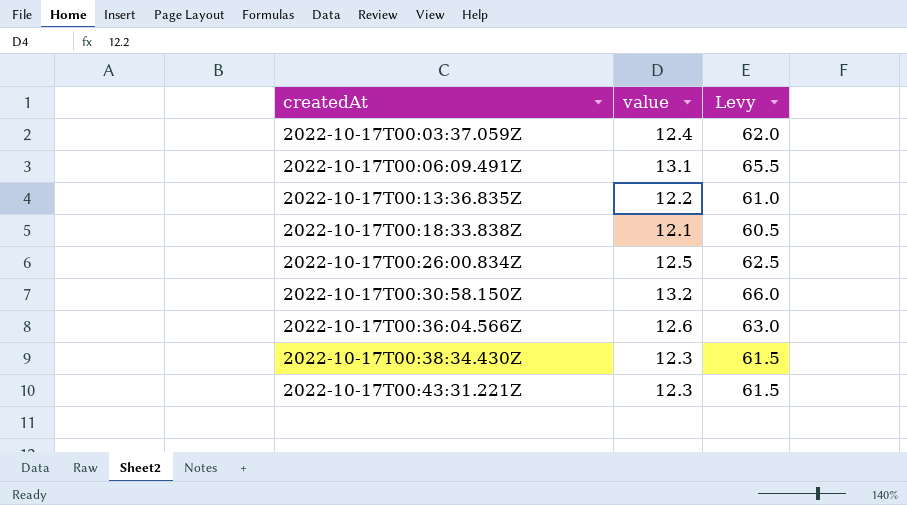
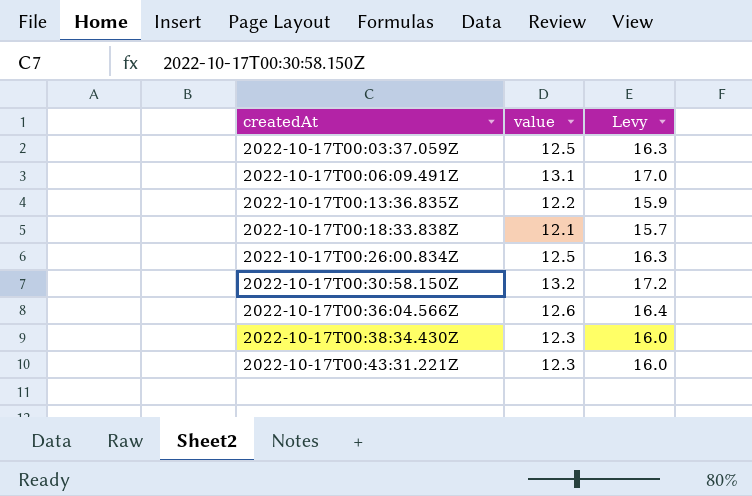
column Levy | formula: [value] * 5 -> [value] * 1.3
2022-10-17T00:03:37.059Z | value: 12.4 -> 12.5

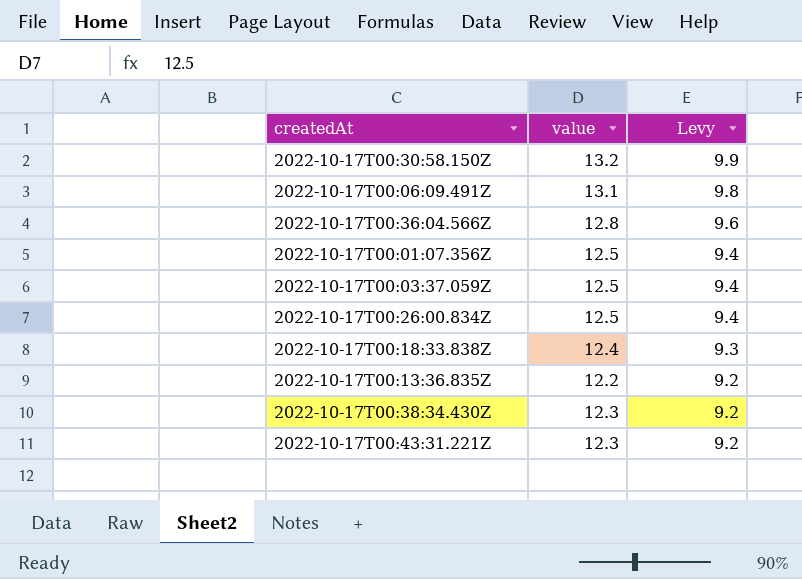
row order: createdAt ascending -> Levy descending
column Levy | formula: [value] * 1.3 -> [value] * 0.75
2022-10-17T00:36:04.566Z | value: 12.6 -> 12.8
row 2022-10-17T00:01:07.356Z: none -> 12.5 | 9.4
2022-10-17T00:18:33.838Z | value: 12.1 -> 12.4

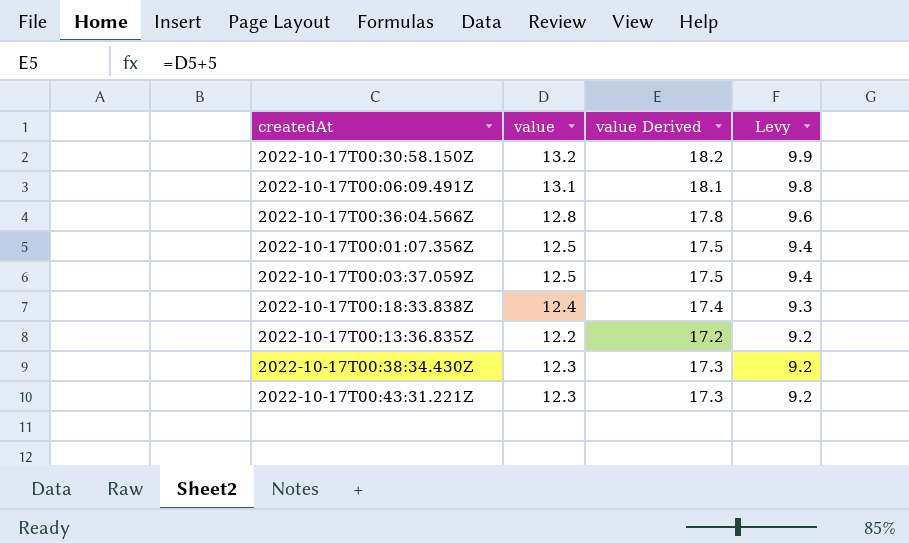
column value Derived | formula: none -> [value] + 5
row 2022-10-17T00:26:00.834Z: 12.5 | 9.4 -> none

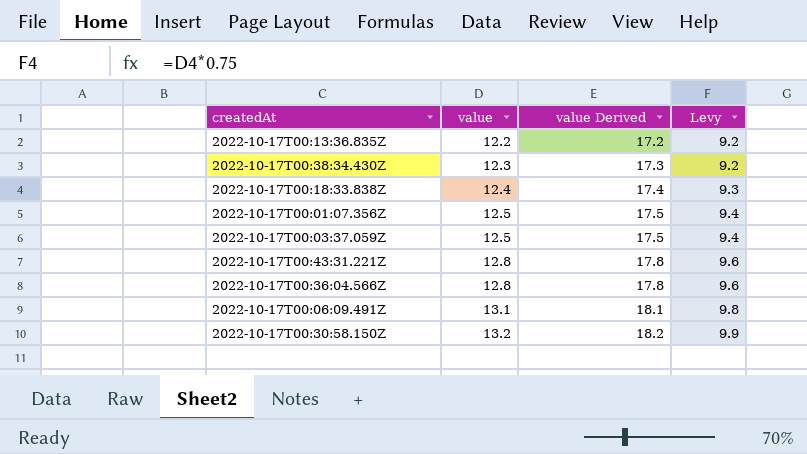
row order: Levy descending -> value ascending
2022-10-17T00:43:31.221Z | value: 12.3 -> 12.8
2022-10-17T00:43:31.221Z | value Derived: 17.3 -> 17.8
2022-10-17T00:43:31.221Z | Levy: 9.2 -> 9.6

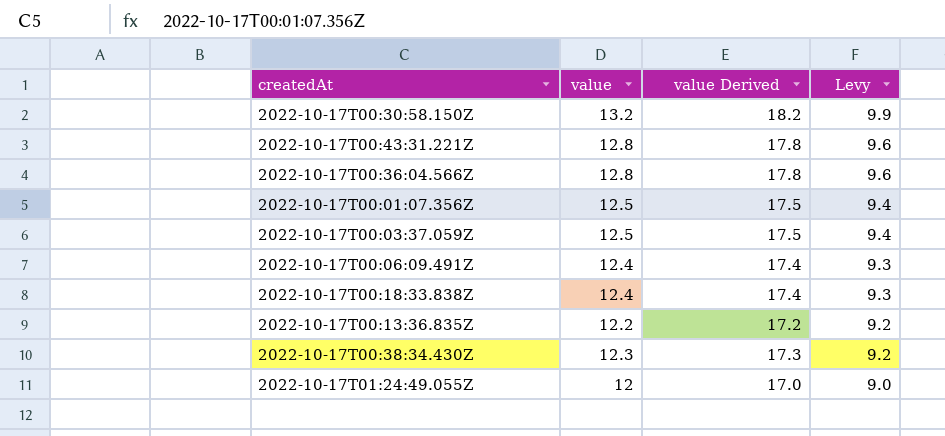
row order: value ascending -> Levy descending
2022-10-17T00:06:09.491Z | value: 13.1 -> 12.4
2022-10-17T00:06:09.491Z | value Derived: 18.1 -> 17.4
2022-10-17T00:06:09.491Z | Levy: 9.8 -> 9.3
row 2022-10-17T01:24:49.055Z: none -> 12 | 17.0 | 9.0

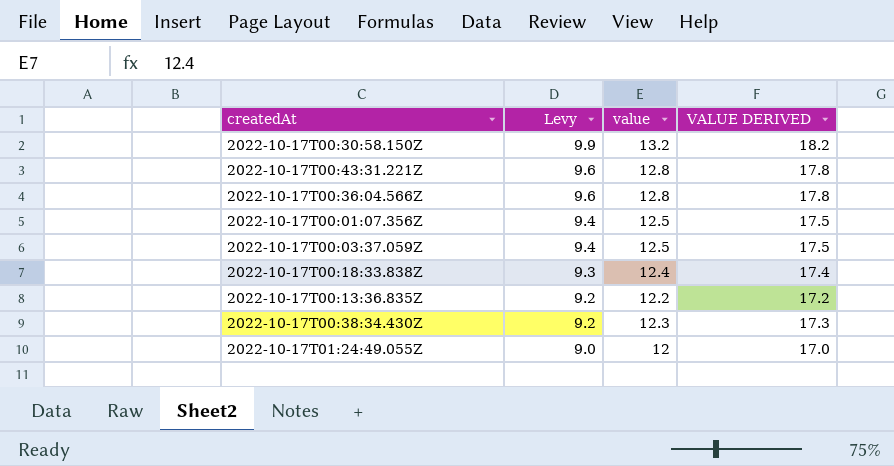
column Levy | position: 4 -> 2
column name: value Derived -> VALUE DERIVED
row 2022-10-17T00:06:09.491Z: 12.4 | 17.4 | 9.3 -> none

